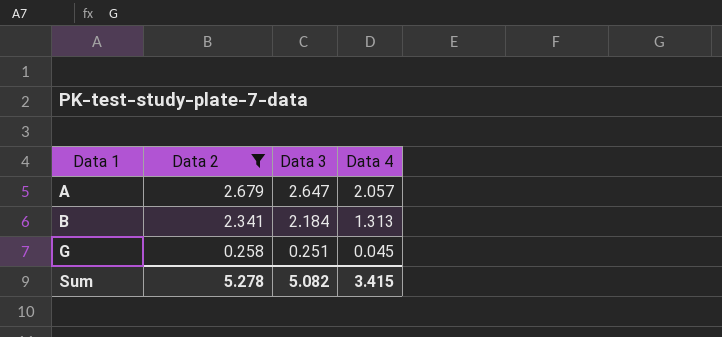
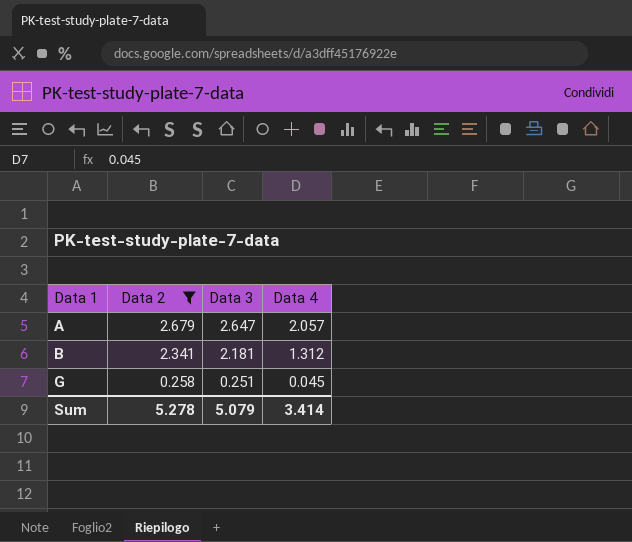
B | Data 3: 2.184 -> 2.181
B | Data 4: 1.313 -> 1.312
Sum | Data 3: 5.082 -> 5.079
Sum | Data 4: 3.415 -> 3.414

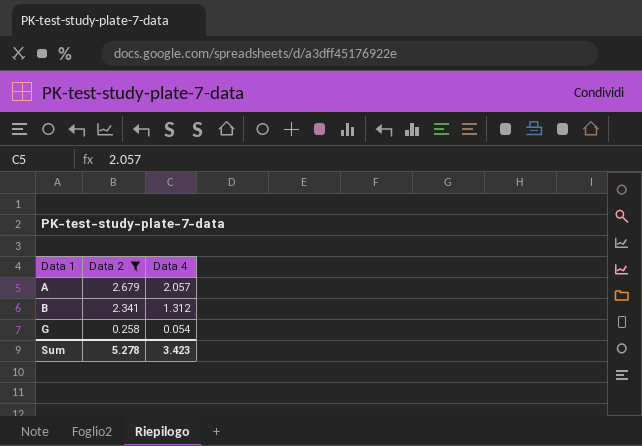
column Data 3 | position: 3 -> none
G | Data 4: 0.045 -> 0.054
Sum | Data 4: 3.414 -> 3.423

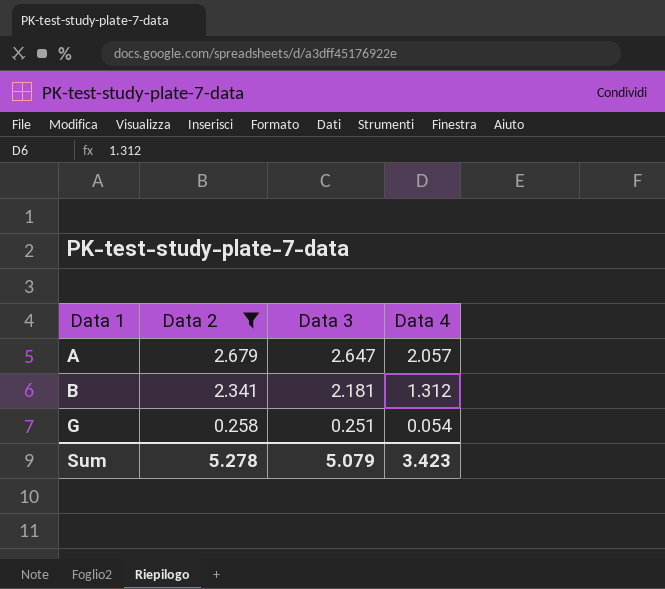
column Data 3 | position: none -> 3

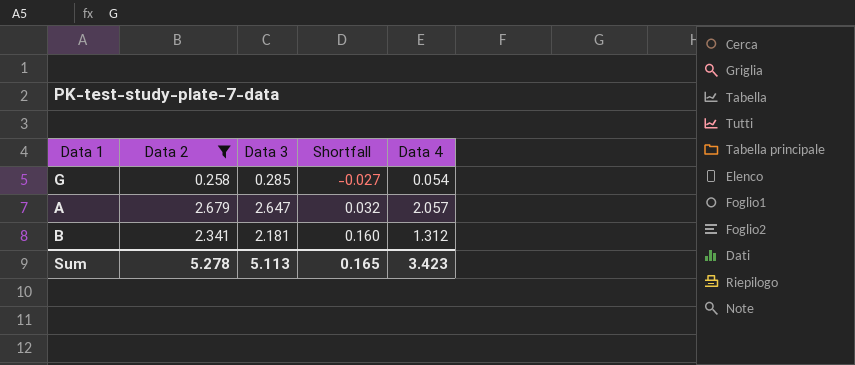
row order: Data 1 ascending -> Shortfall ascending
column Shortfall | formula: none -> [Data 2] - [Data 3]
G | Data 3: 0.251 -> 0.285
Sum | Data 3: 5.079 -> 5.113

